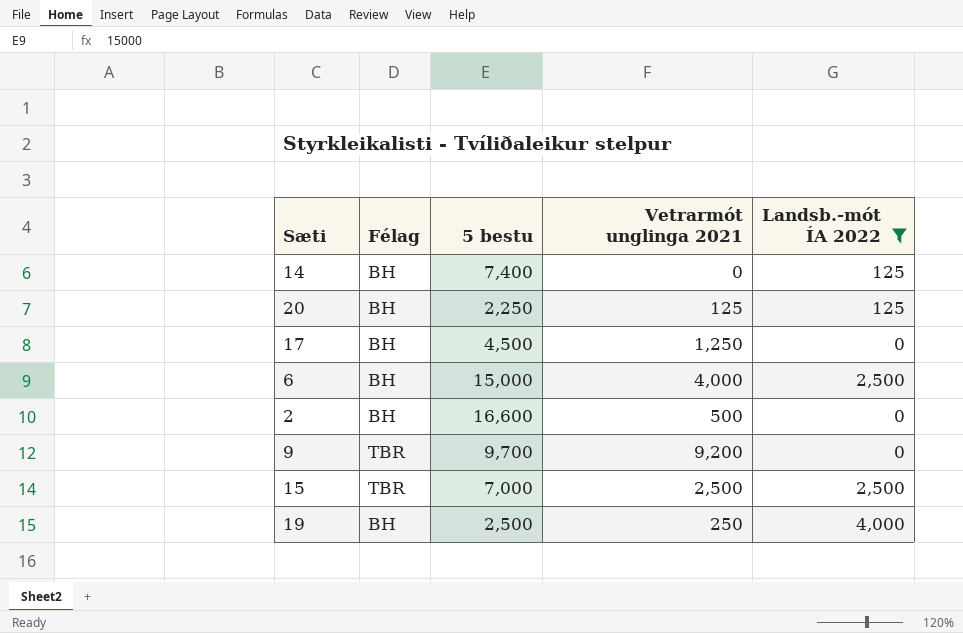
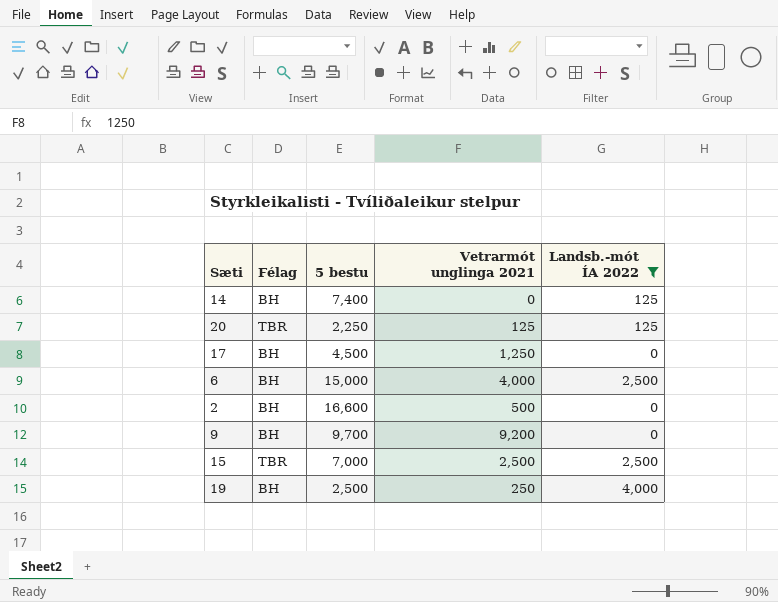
20 | Félag: BH -> TBR
9 | Félag: TBR -> BH

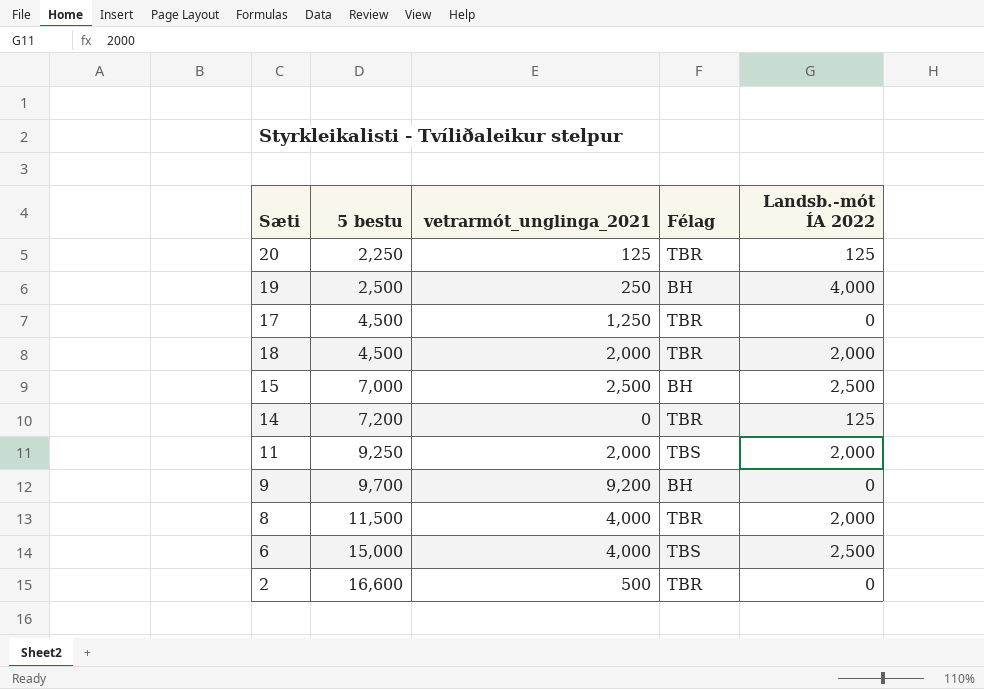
filter: Landsb.-mót ÍA 2022 != 2,000 -> none
row order: none -> 5 bestu ascending
column name: Vetrarmót unglinga 2021 -> vetrarmót_unglinga_2021
column Félag | position: 2 -> 4
17 | Félag: BH -> TBR
15 | Félag: TBR -> BH
14 | 5 bestu: 7,400 -> 7,200
14 | Félag: BH -> TBR
6 | Félag: BH -> TBS
2 | Félag: BH -> TBR

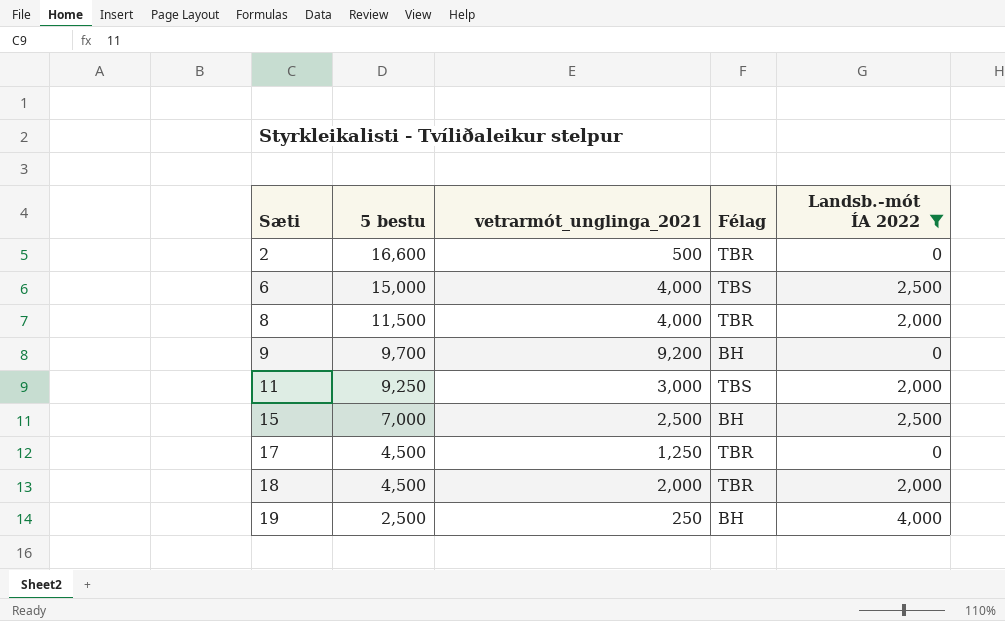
filter: none -> Landsb.-mót ÍA 2022 != 125
row order: 5 bestu ascending -> Sæti ascending
11 | vetrarmót_unglinga_2021: 2,000 -> 3,000

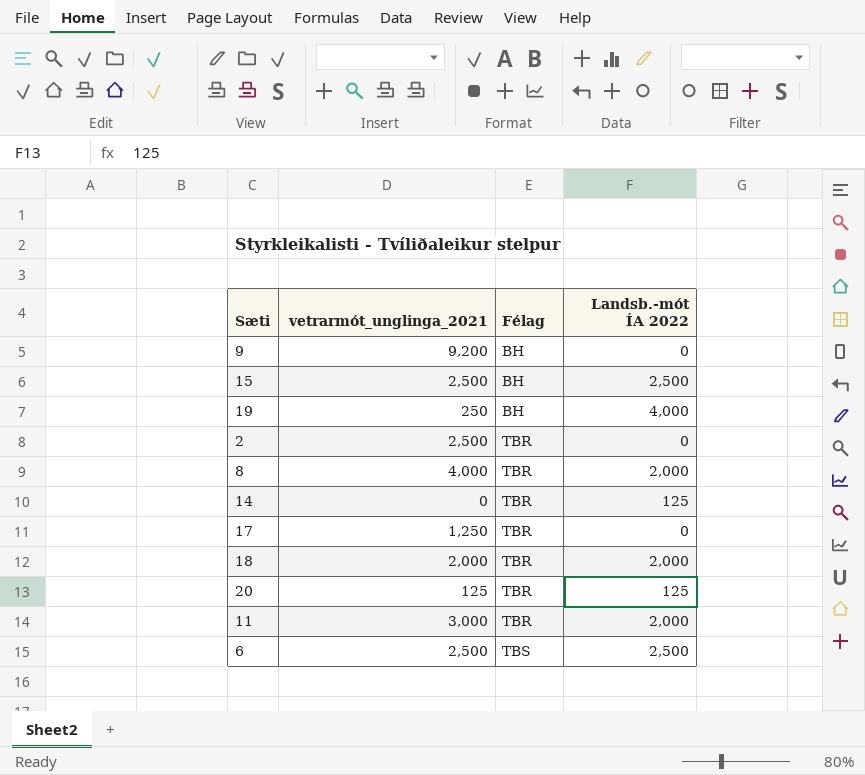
filter: Landsb.-mót ÍA 2022 != 125 -> none
row order: Sæti ascending -> Félag ascending
column 5 bestu | position: 2 -> none
2 | vetrarmót_unglinga_2021: 500 -> 2,500
11 | Félag: TBS -> TBR
6 | vetrarmót_unglinga_2021: 4,000 -> 2,500

